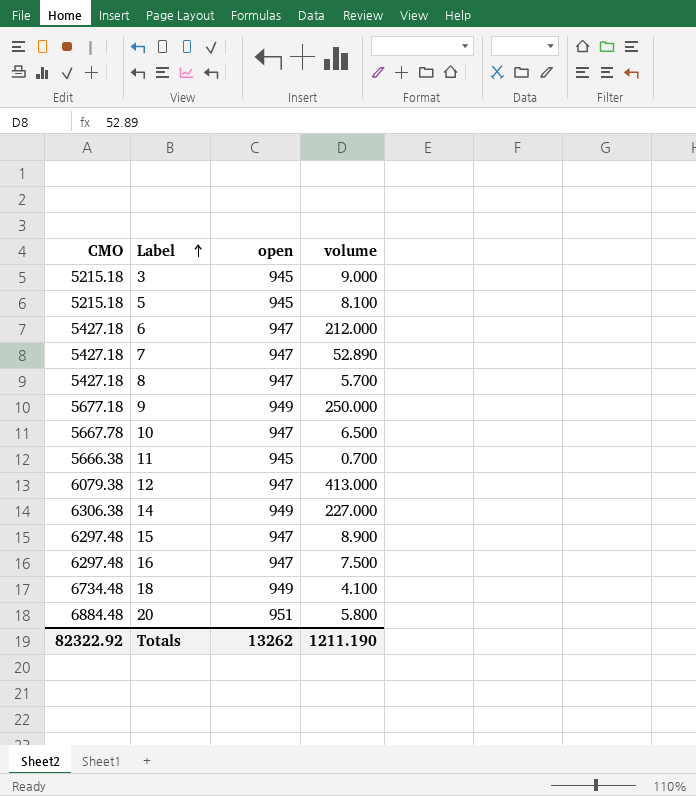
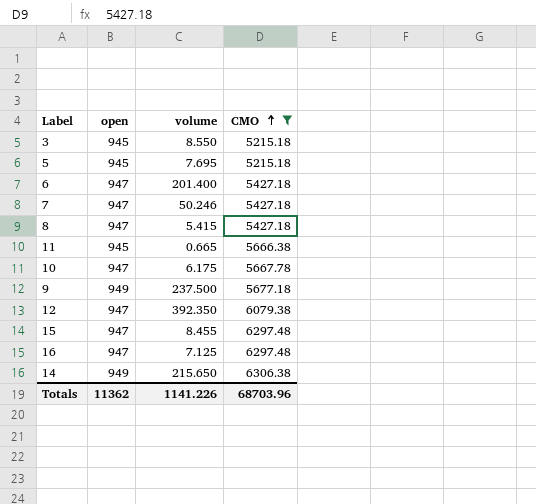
filter: none -> CMO <= 6306.38
row order: Label ascending -> CMO ascending
column CMO | position: 1 -> 4
3 | volume: 9.000 -> 8.550
5 | volume: 8.100 -> 7.695
6 | volume: 212.000 -> 201.400
7 | volume: 52.890 -> 50.246
8 | volume: 5.700 -> 5.415
11 | volume: 0.700 -> 0.665
10 | volume: 6.500 -> 6.175
9 | volume: 250.000 -> 237.500
12 | volume: 413.000 -> 392.350
15 | volume: 8.900 -> 8.455
16 | volume: 7.500 -> 7.125
14 | volume: 227.000 -> 215.650
Totals | open: 13262 -> 11362
Totals | volume: 1211.190 -> 1141.226
Totals | CMO: 82322.92 -> 68703.96

